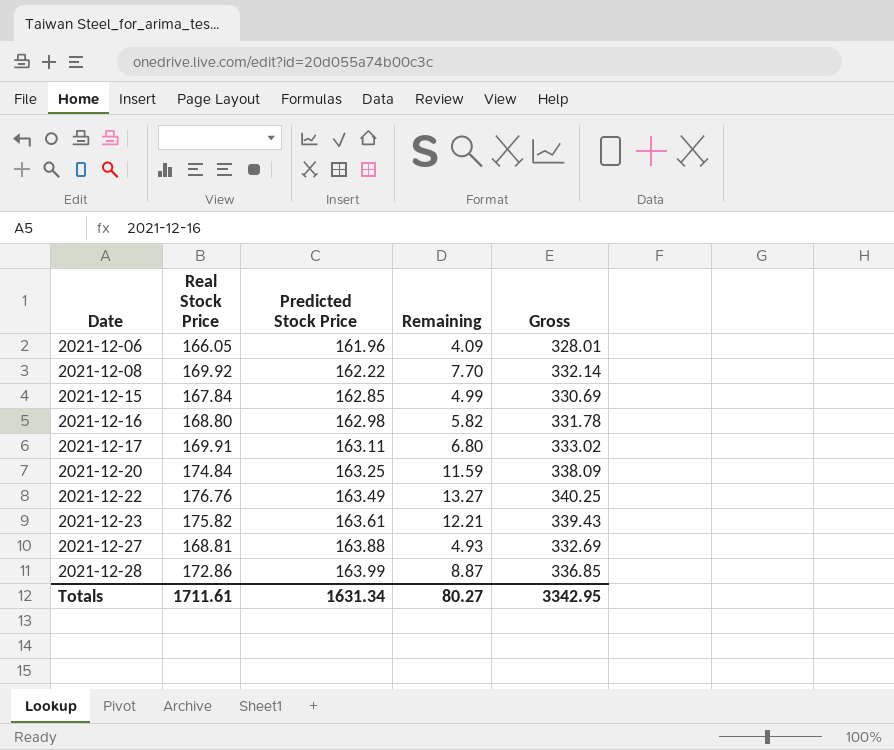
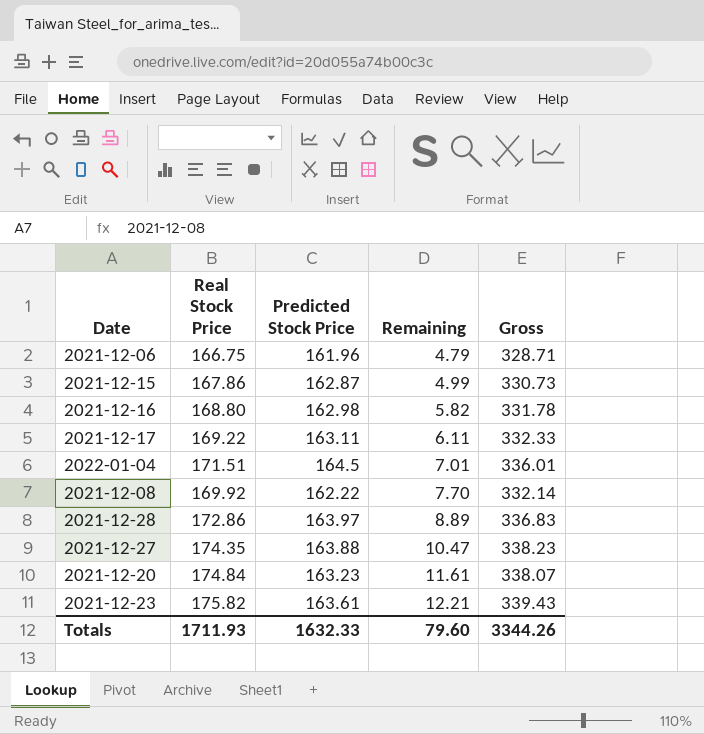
row order: Date ascending -> Remaining ascending
row 2021-12-22: 176.76 | 163.49 | 13.27 | 340.25 -> none
2021-12-06 | Real Stock Price: 166.05 -> 166.75
2021-12-06 | Remaining: 4.09 -> 4.79
2021-12-06 | Gross: 328.01 -> 328.71
2021-12-15 | Real Stock Price: 167.84 -> 167.86
2021-12-15 | Predicted Stock Price: 162.85 -> 162.87
2021-12-15 | Gross: 330.69 -> 330.73
2021-12-17 | Real Stock Price: 169.91 -> 169.22
2021-12-17 | Remaining: 6.80 -> 6.11
2021-12-17 | Gross: 333.02 -> 332.33
row 2022-01-04: none -> 171.51 | 164.5 | 7.01 | 336.01
2021-12-28 | Predicted Stock Price: 163.99 -> 163.97
2021-12-28 | Remaining: 8.87 -> 8.89
2021-12-28 | Gross: 336.85 -> 336.83
2021-12-27 | Real Stock Price: 168.81 -> 174.35
2021-12-27 | Remaining: 4.93 -> 10.47
2021-12-27 | Gross: 332.69 -> 338.23
2021-12-20 | Predicted Stock Price: 163.25 -> 163.23
2021-12-20 | Remaining: 11.59 -> 11.61
2021-12-20 | Gross: 338.09 -> 338.07
Totals | Real Stock Price: 1711.61 -> 1711.93
Totals | Predicted Stock Price: 1631.34 -> 1632.33
Totals | Remaining: 80.27 -> 79.60
Totals | Gross: 3342.95 -> 3344.26

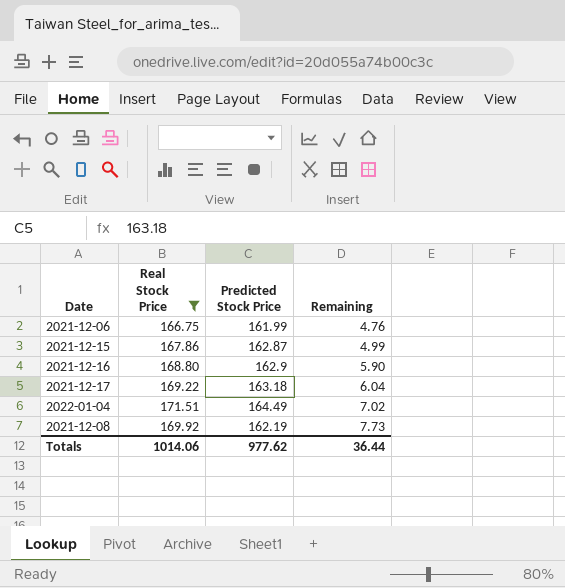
filter: none -> Real Stock Price <= 171.51
column Gross | formula: [Real Stock Price] + [Predicted Stock Price] -> none
2021-12-06 | Predicted Stock Price: 161.96 -> 161.99
2021-12-06 | Remaining: 4.79 -> 4.76
2021-12-16 | Predicted Stock Price: 162.98 -> 162.9
2021-12-16 | Remaining: 5.82 -> 5.90
2021-12-17 | Predicted Stock Price: 163.11 -> 163.18
2021-12-17 | Remaining: 6.11 -> 6.04
2022-01-04 | Predicted Stock Price: 164.5 -> 164.49
2022-01-04 | Remaining: 7.01 -> 7.02
2021-12-08 | Predicted Stock Price: 162.22 -> 162.19
2021-12-08 | Remaining: 7.70 -> 7.73
Totals | Real Stock Price: 1711.93 -> 1014.06
Totals | Predicted Stock Price: 1632.33 -> 977.62
Totals | Remaining: 79.60 -> 36.44

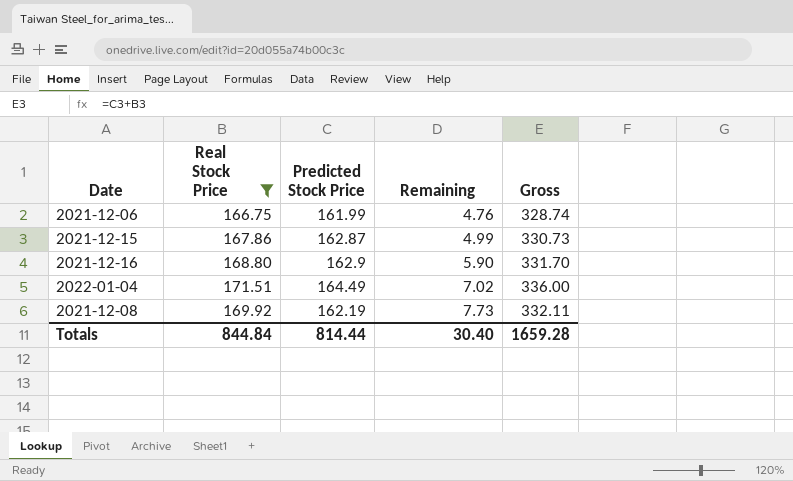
column Gross | formula: none -> [Real Stock Price] + [Predicted Stock Price]
row 2021-12-17: 169.22 | 163.18 | 6.04 -> none
Totals | Real Stock Price: 1014.06 -> 844.84
Totals | Predicted Stock Price: 977.62 -> 814.44
Totals | Remaining: 36.44 -> 30.40

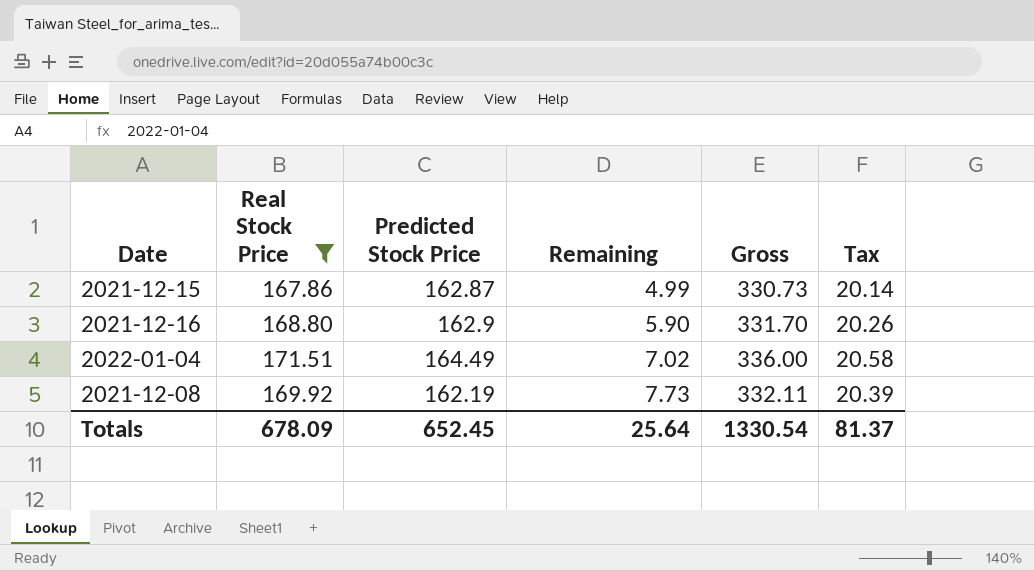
column Tax | formula: none -> [Real Stock Price] * 0.12
row 2021-12-06: 166.75 | 161.99 | 4.76 | 328.74 -> none
Totals | Real Stock Price: 844.84 -> 678.09
Totals | Predicted Stock Price: 814.44 -> 652.45
Totals | Remaining: 30.40 -> 25.64
Totals | Gross: 1659.28 -> 1330.54

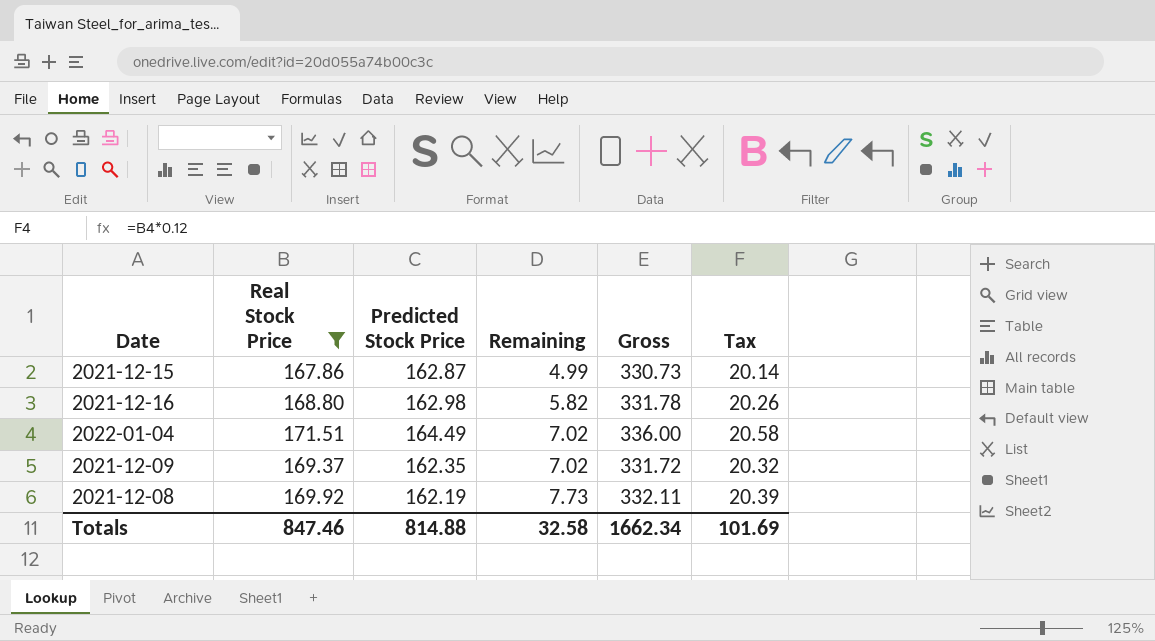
2021-12-16 | Predicted Stock Price: 162.9 -> 162.98
2021-12-16 | Remaining: 5.90 -> 5.82
2021-12-16 | Gross: 331.70 -> 331.78
row 2021-12-09: none -> 169.37 | 162.35 | 7.02 | 331.72 | 20.32
Totals | Real Stock Price: 678.09 -> 847.46
Totals | Predicted Stock Price: 652.45 -> 814.88
Totals | Remaining: 25.64 -> 32.58
Totals | Gross: 1330.54 -> 1662.34
Totals | Tax: 81.37 -> 101.69

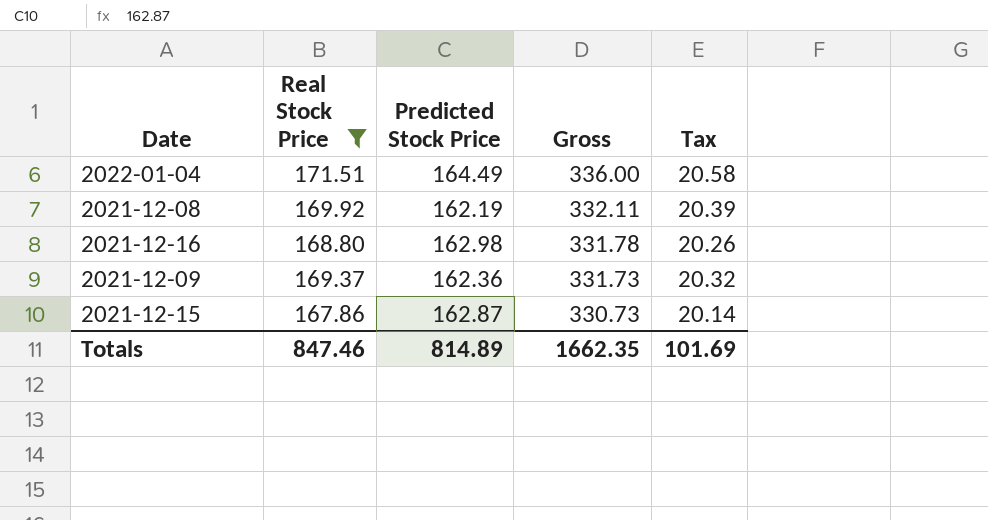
row order: Remaining ascending -> Gross descending
column Remaining | formula: [Real Stock Price] - [Predicted Stock Price] -> none
2021-12-09 | Predicted Stock Price: 162.35 -> 162.36
2021-12-09 | Gross: 331.72 -> 331.73
Totals | Predicted Stock Price: 814.88 -> 814.89
Totals | Gross: 1662.34 -> 1662.35

